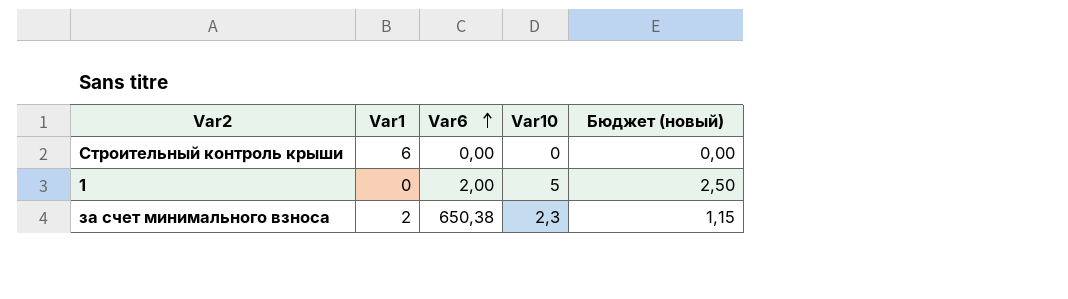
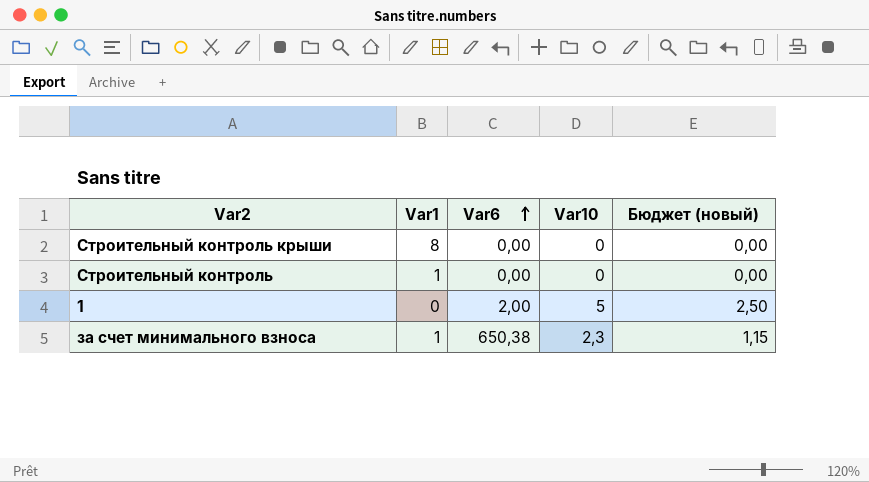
Строительный контроль крыши | Var1: 6 -> 8
row Строительный контроль: none -> 1 | 0,00 | 0 | 0,00
за счет минимального взноса | Var1: 2 -> 1

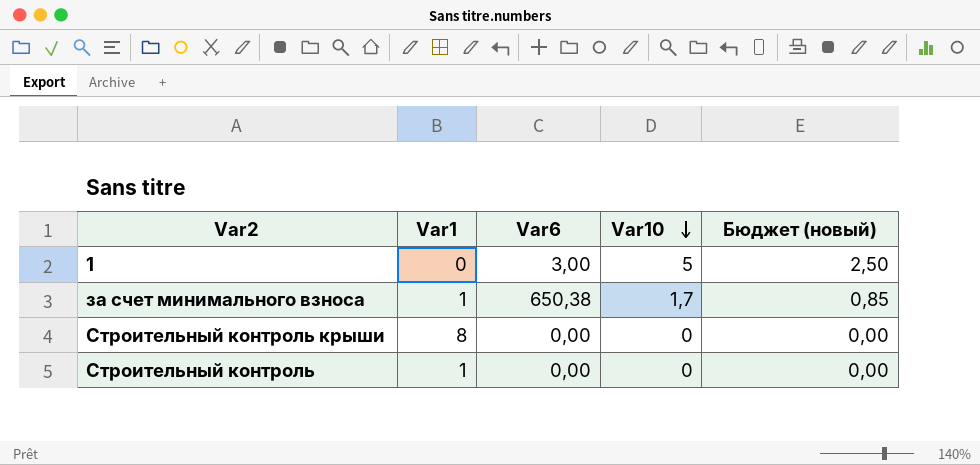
row order: Var6 ascending -> Var10 descending
1 | Var6: 2,00 -> 3,00
за счет минимального взноса | Var10: 2,3 -> 1,7
за счет минимального взноса | Бюджет (новый): 1,15 -> 0,85

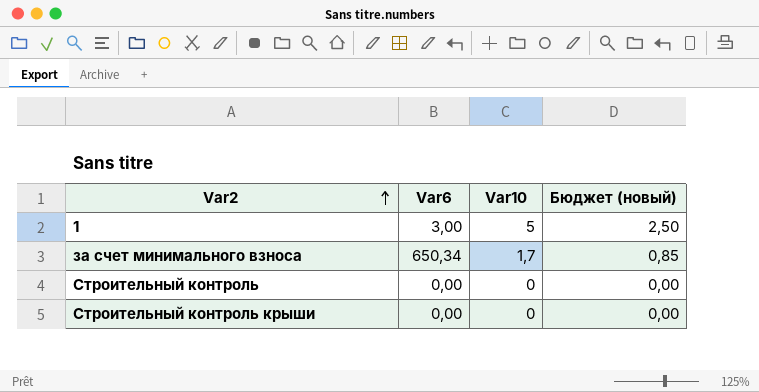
row order: Var10 descending -> Var2 ascending
column Var1 | position: 2 -> none
за счет минимального взноса | Var6: 650,38 -> 650,34

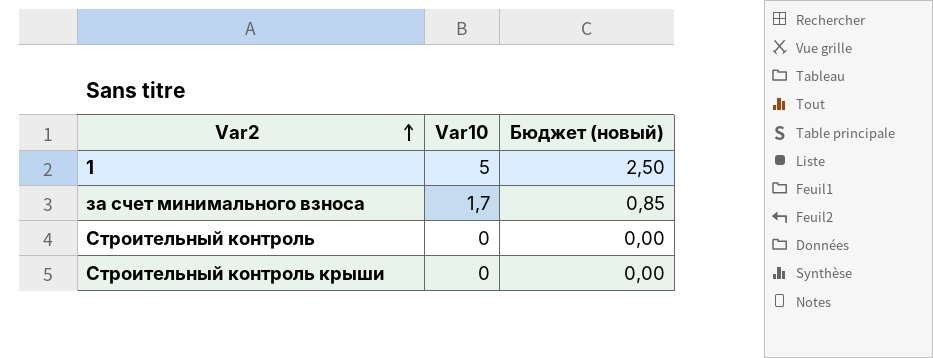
column Var6 | position: 2 -> none

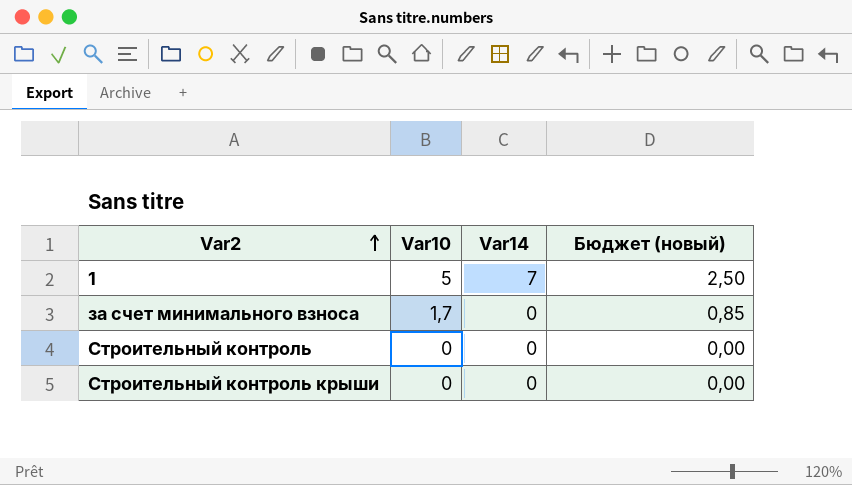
column Var14 | position: none -> 3

